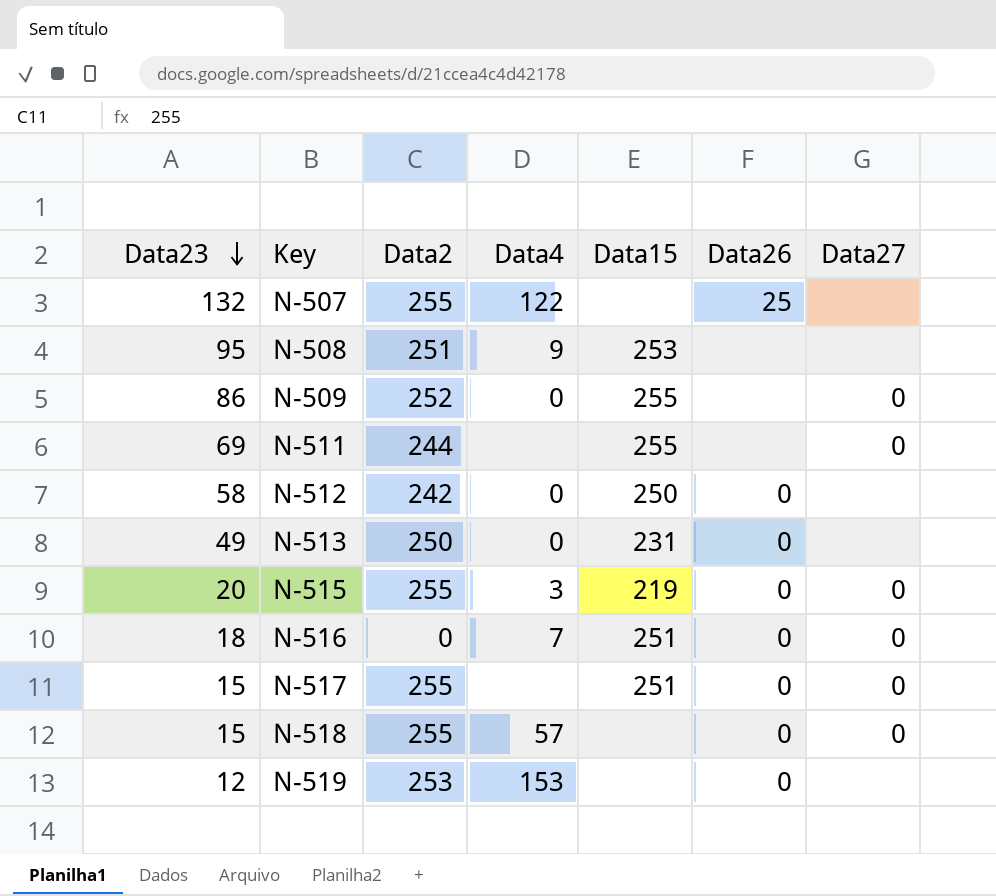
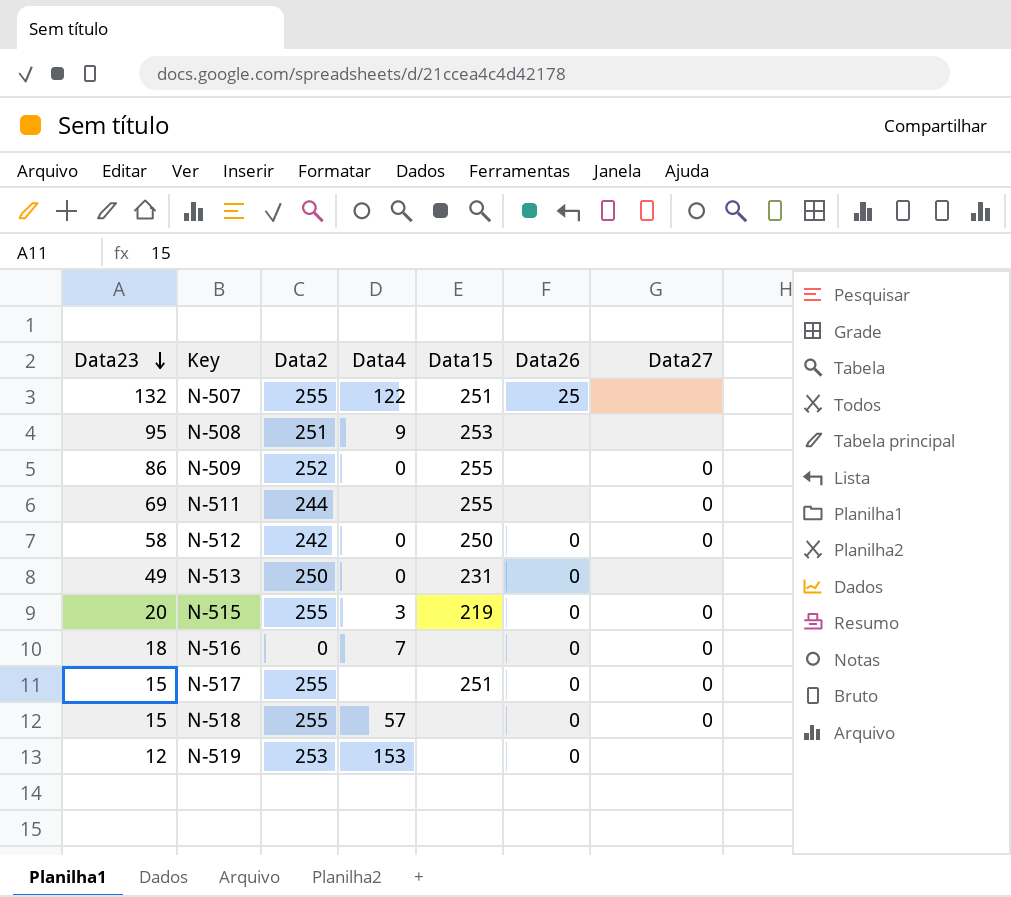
N-507 | Data15: none -> 251
N-512 | Data27: none -> 0
N-516 | Data15: 251 -> none

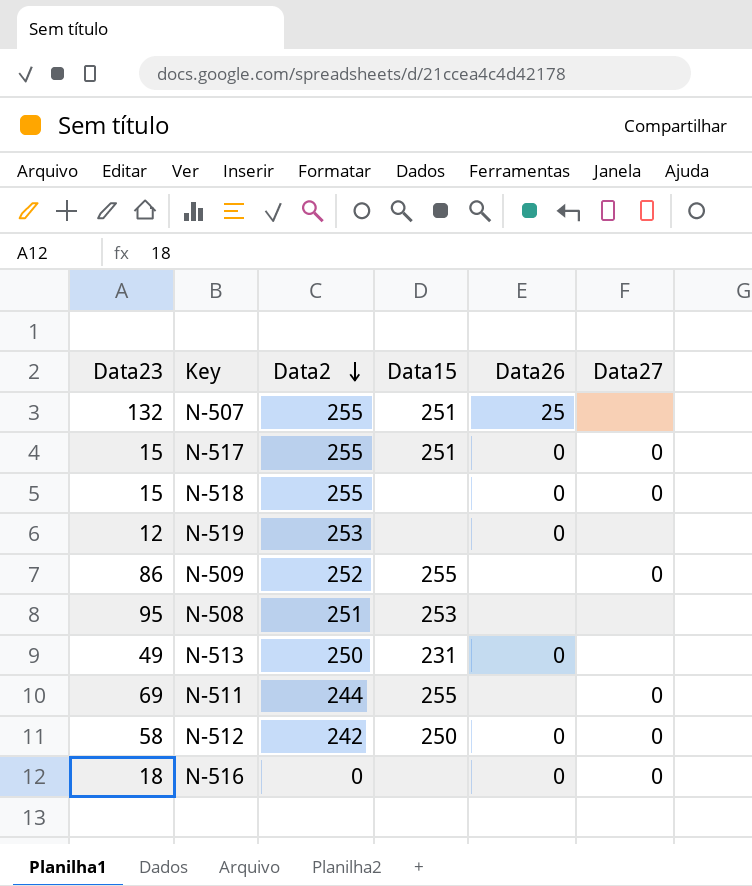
row order: Data23 descending -> Data2 descending
column Data4 | position: 4 -> none
row N-515: 20 | 255 | 3 | 219 | 0 | 0 -> none

